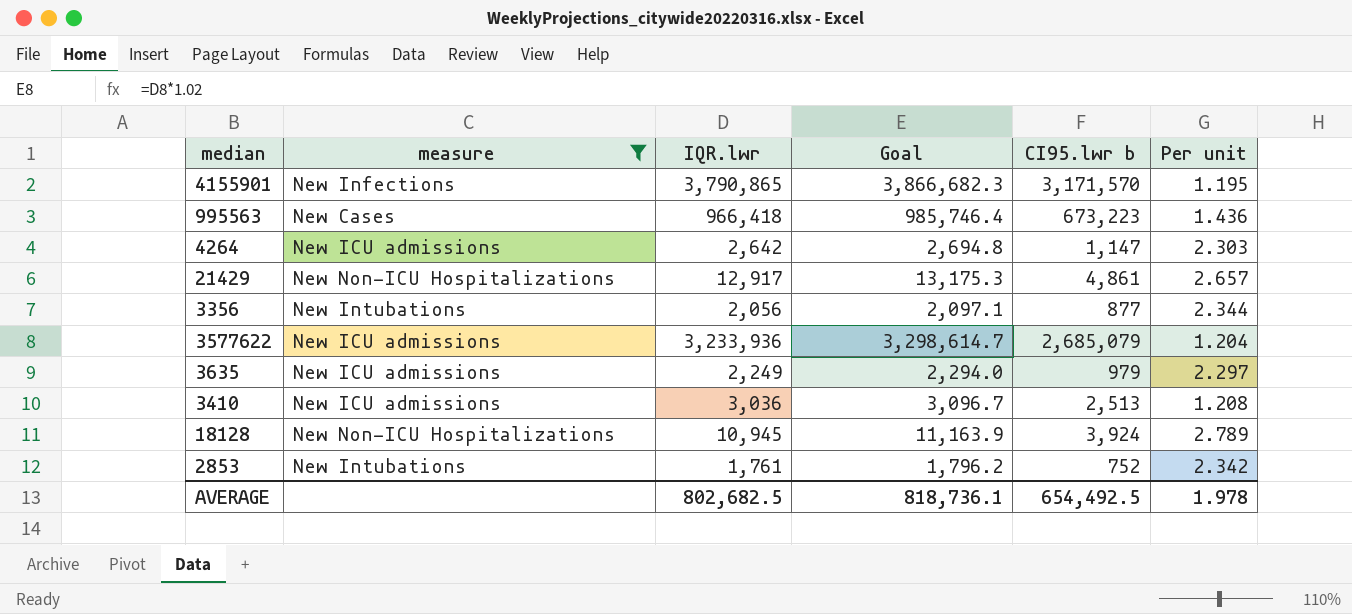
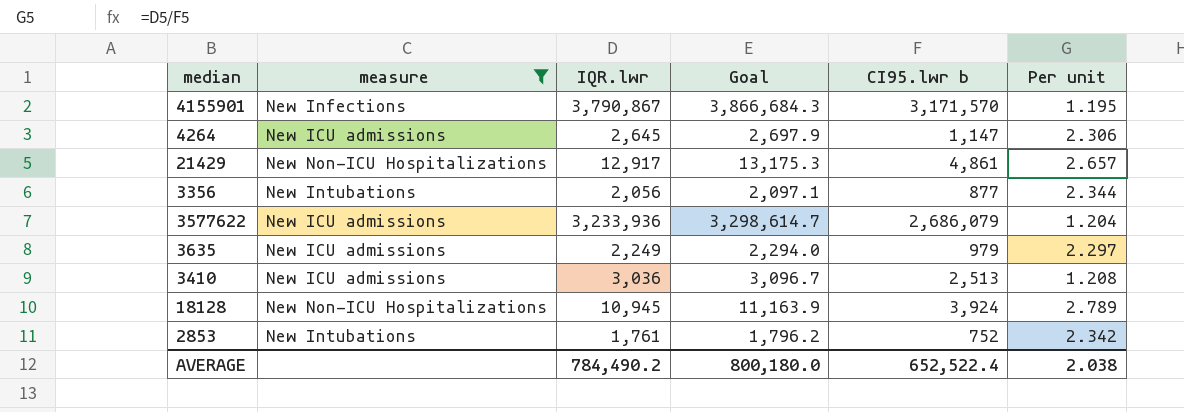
row 995563: New Cases | 966,418 | 985,746.4 | 673,223 | 1.436 -> none
4155901 | IQR.lwr: 3,790,865 -> 3,790,867
4155901 | Goal: 3,866,682.3 -> 3,866,684.3
4264 | IQR.lwr: 2,642 -> 2,645
4264 | Goal: 2,694.8 -> 2,697.9
4264 | Per unit: 2.303 -> 2.306
3577622 | CI95.lwr b: 2,685,079 -> 2,686,079
AVERAGE | IQR.lwr: 802,682.5 -> 784,490.2
AVERAGE | Goal: 818,736.1 -> 800,180.0
AVERAGE | CI95.lwr b: 654,492.5 -> 652,522.4
AVERAGE | Per unit: 1.978 -> 2.038

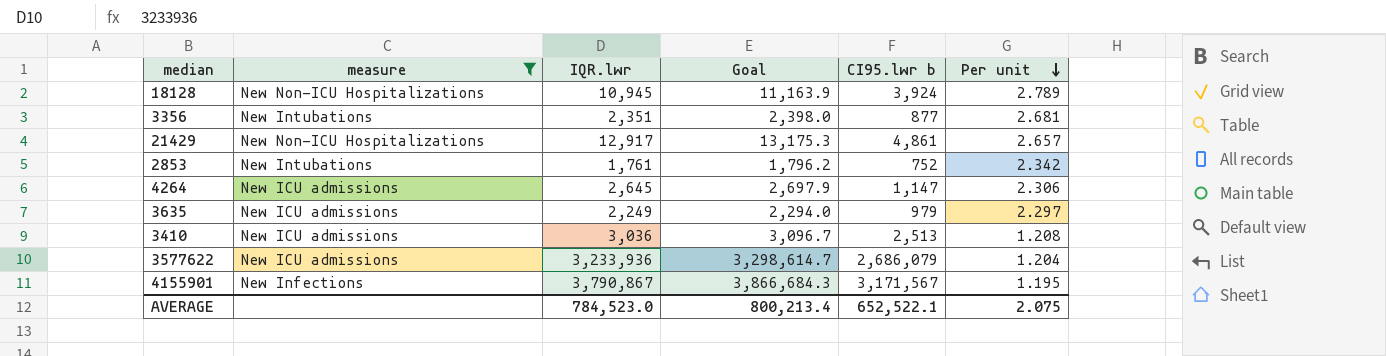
row order: none -> Per unit descending
3356 | IQR.lwr: 2,056 -> 2,351
3356 | Goal: 2,097.1 -> 2,398.0
3356 | Per unit: 2.344 -> 2.681
4155901 | CI95.lwr b: 3,171,570 -> 3,171,567
AVERAGE | IQR.lwr: 784,490.2 -> 784,523.0
AVERAGE | Goal: 800,180.0 -> 800,213.4
AVERAGE | CI95.lwr b: 652,522.4 -> 652,522.1
AVERAGE | Per unit: 2.038 -> 2.075

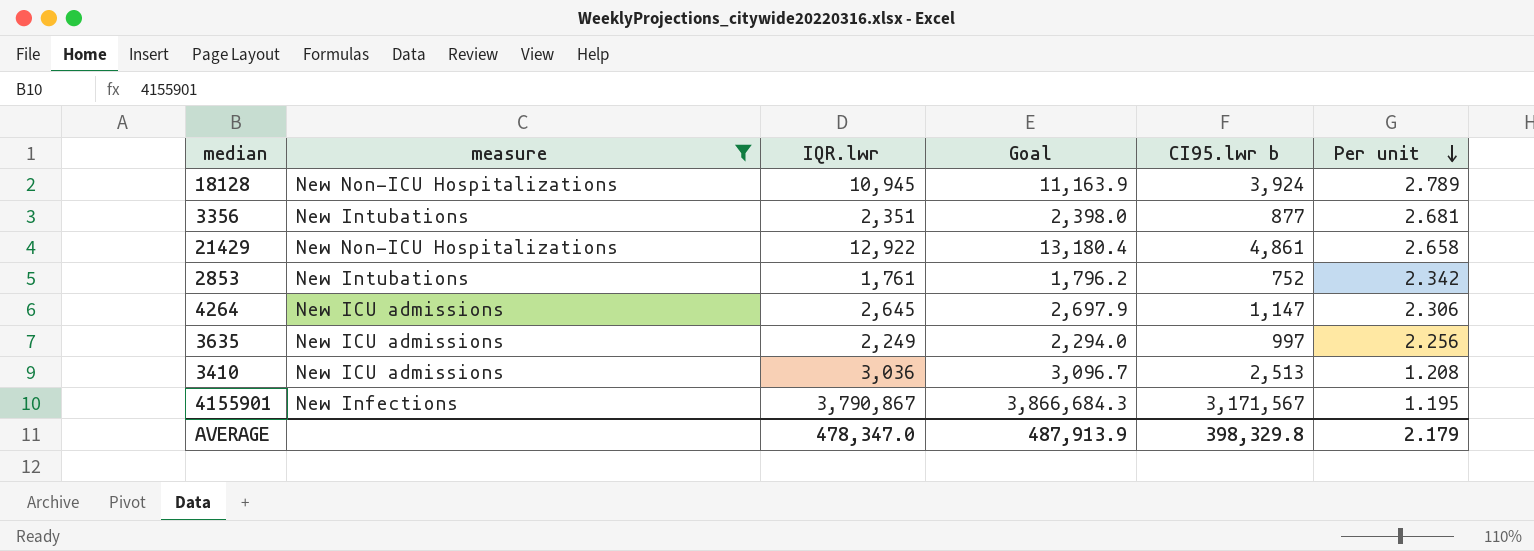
row 3577622: New ICU admissions | 3,233,936 | 3,298,614.7 | 2,686,079 | 1.204 -> none
21429 | IQR.lwr: 12,917 -> 12,922
21429 | Goal: 13,175.3 -> 13,180.4
21429 | Per unit: 2.657 -> 2.658
3635 | CI95.lwr b: 979 -> 997
3635 | Per unit: 2.297 -> 2.256
AVERAGE | IQR.lwr: 784,523.0 -> 478,347.0
AVERAGE | Goal: 800,213.4 -> 487,913.9
AVERAGE | CI95.lwr b: 652,522.1 -> 398,329.8
AVERAGE | Per unit: 2.075 -> 2.179

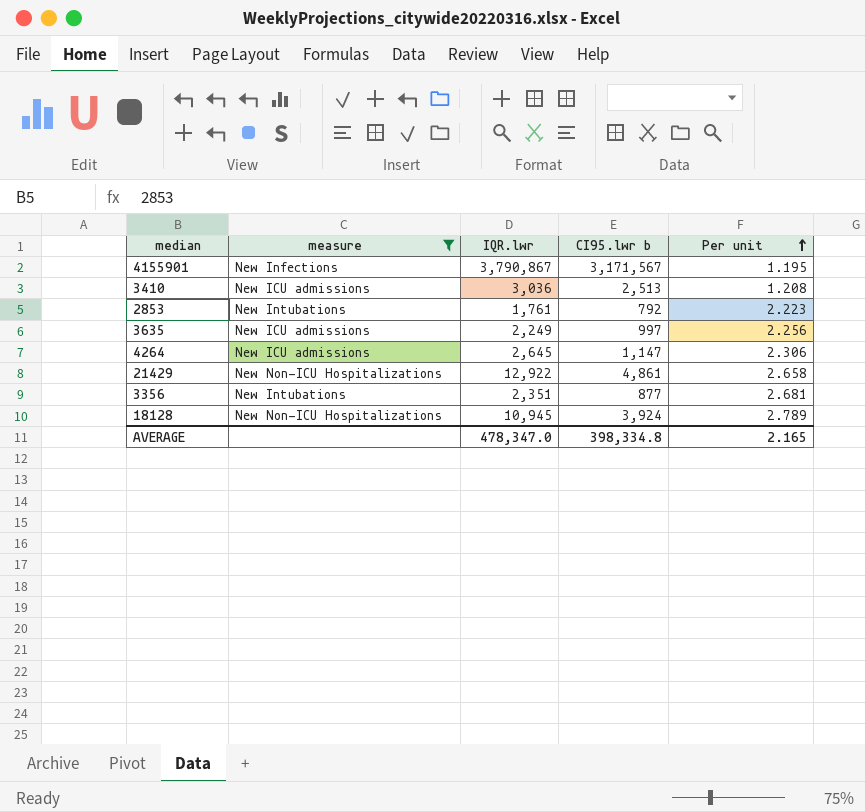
row order: Per unit descending -> Per unit ascending
column Goal | formula: [IQR.lwr] * 1.02 -> none
2853 | CI95.lwr b: 752 -> 792
2853 | Per unit: 2.342 -> 2.223
AVERAGE | CI95.lwr b: 398,329.8 -> 398,334.8
AVERAGE | Per unit: 2.179 -> 2.165

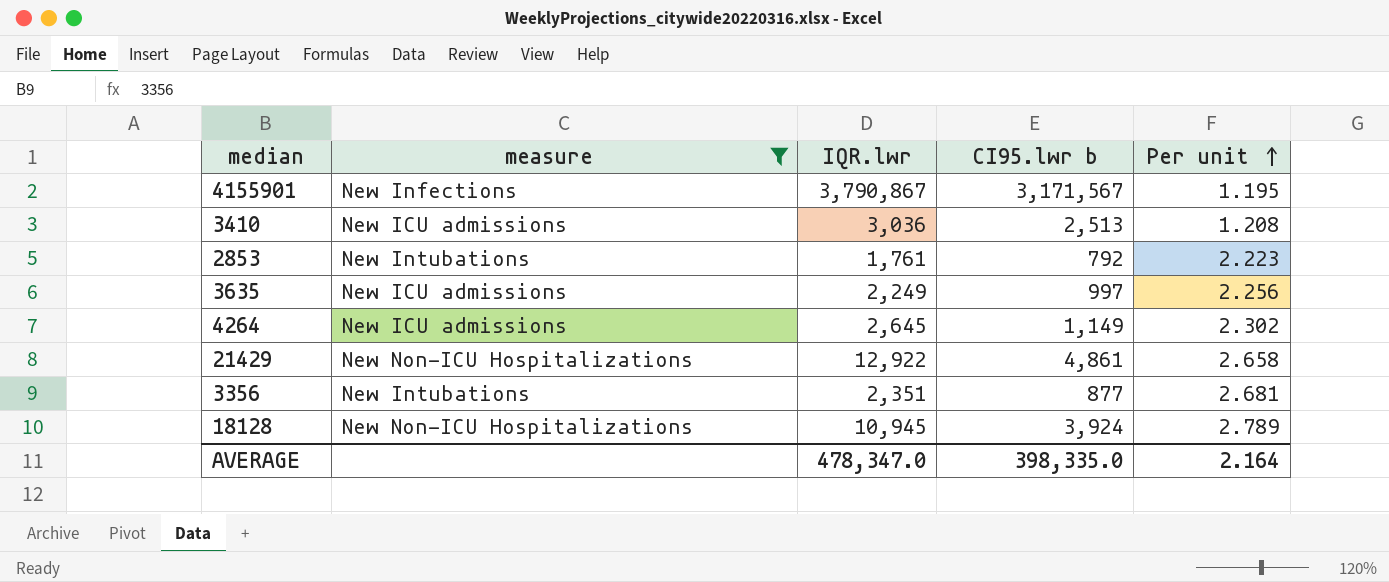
4264 | CI95.lwr b: 1,147 -> 1,149
4264 | Per unit: 2.306 -> 2.302
AVERAGE | CI95.lwr b: 398,334.8 -> 398,335.0
AVERAGE | Per unit: 2.165 -> 2.164

